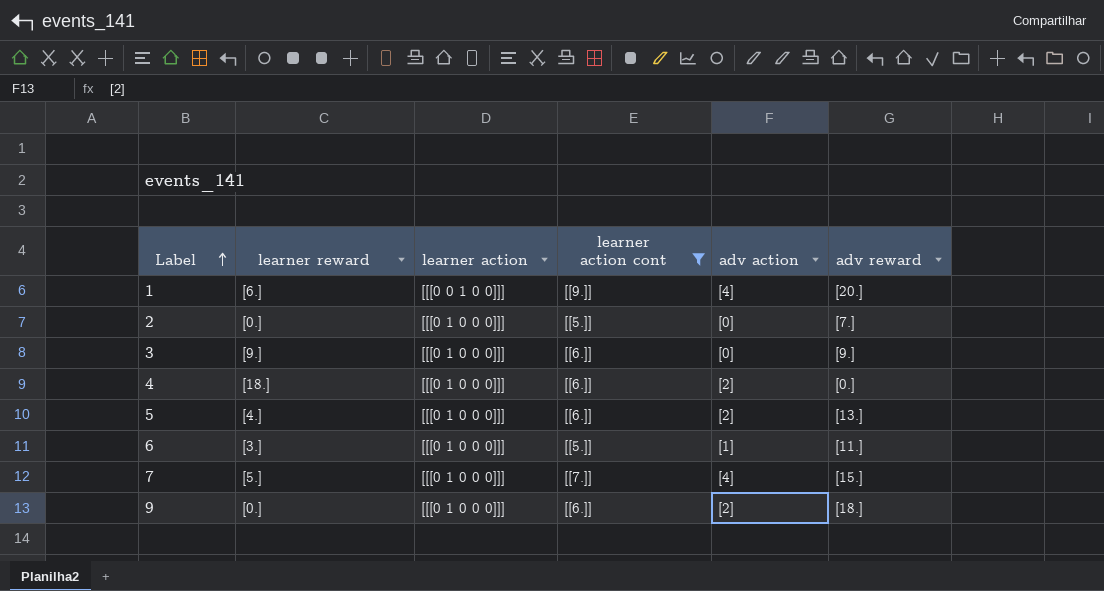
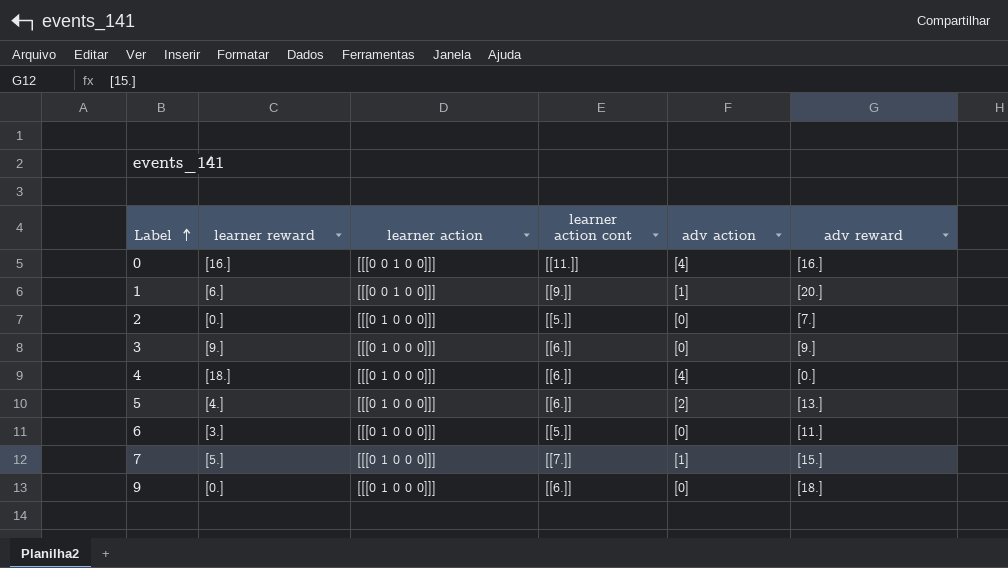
filter: learner action cont != [[11.]] -> none
1 | adv action: [4] -> [1]
4 | adv action: [2] -> [4]
6 | adv action: [1] -> [0]
7 | adv action: [4] -> [1]
9 | adv action: [2] -> [0]

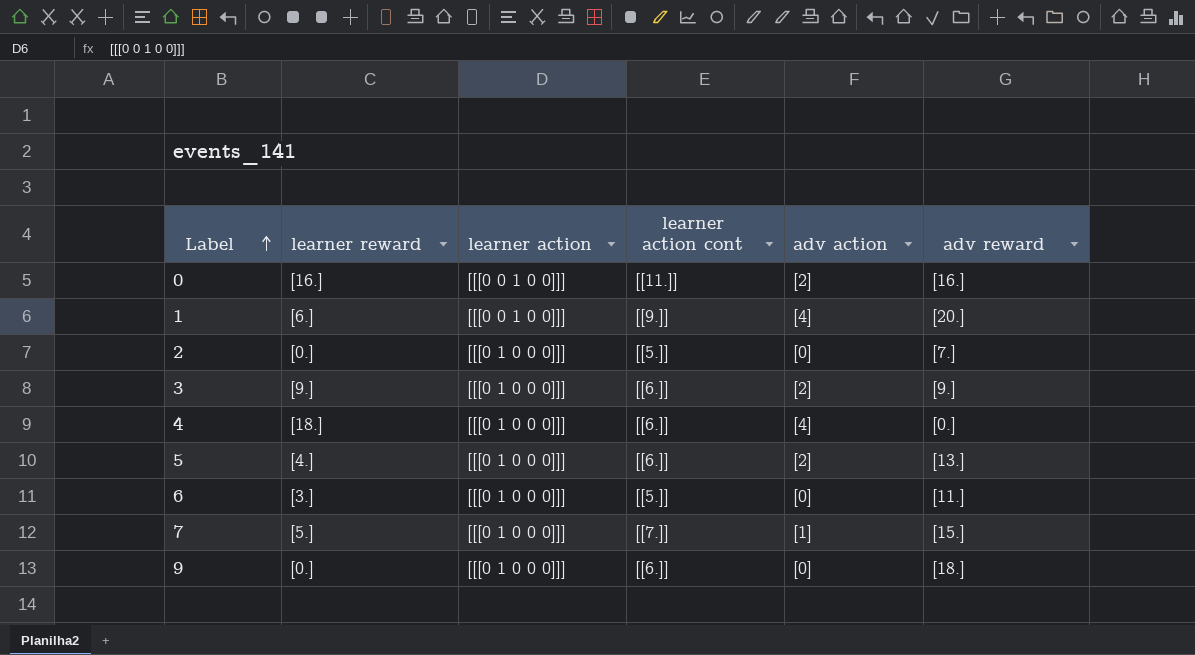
0 | adv action: [4] -> [2]
1 | adv action: [1] -> [4]
3 | adv action: [0] -> [2]

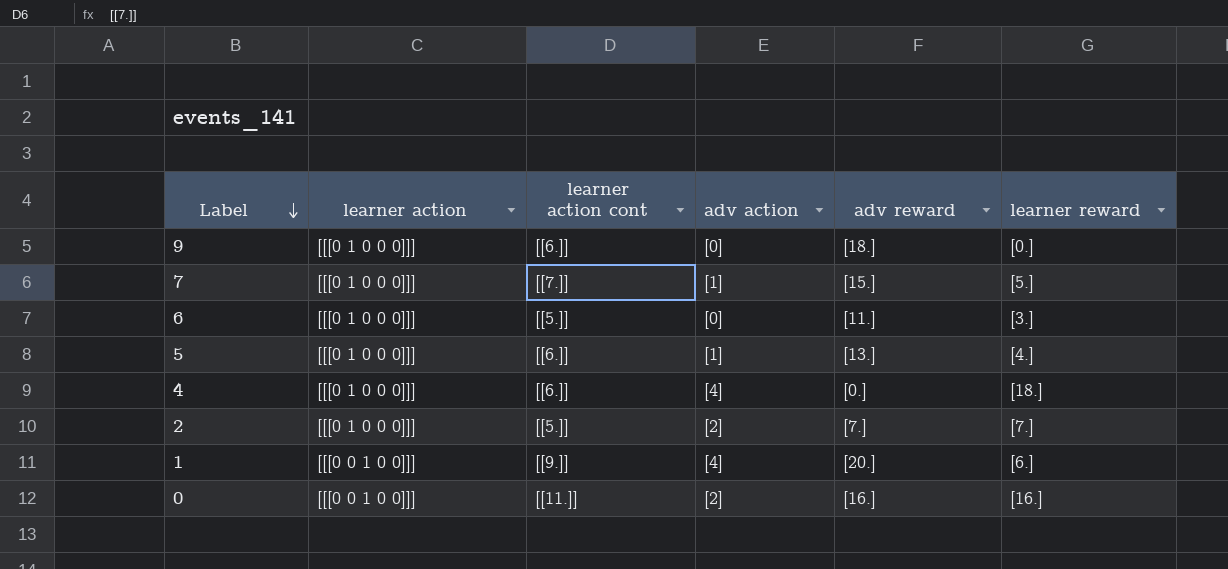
row order: Label ascending -> Label descending
column learner reward | position: 2 -> 6
row 3: [9.] | [[[0 1 0 0 0]]] | [[6.]] | [2] | [9.] -> none
5 | adv action: [2] -> [1]
2 | adv action: [0] -> [2]
2 | learner reward: [0.] -> [7.]

